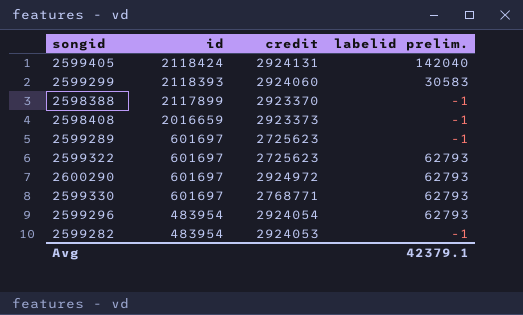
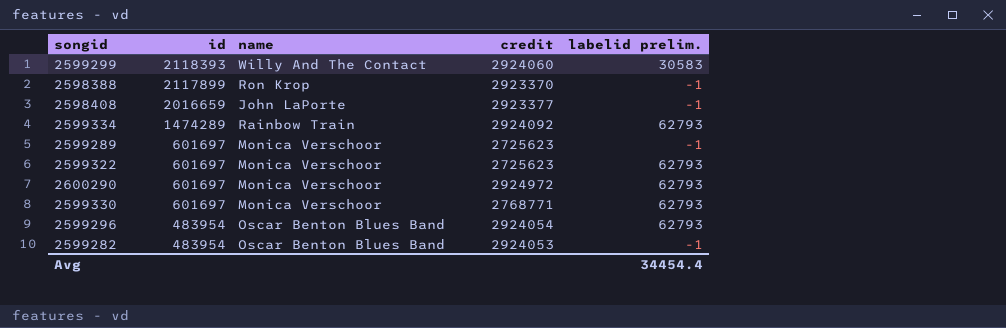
column name | position: none -> 3
row 2599405: 2118424 | 2924131 | 142040 -> none
2598408 | credit: 2923373 -> 2923377
row 2599334: none -> 1474289 | Rainbow Train | 2924092 | 62793
Avg | labelid prelim.: 42379.1 -> 34454.4

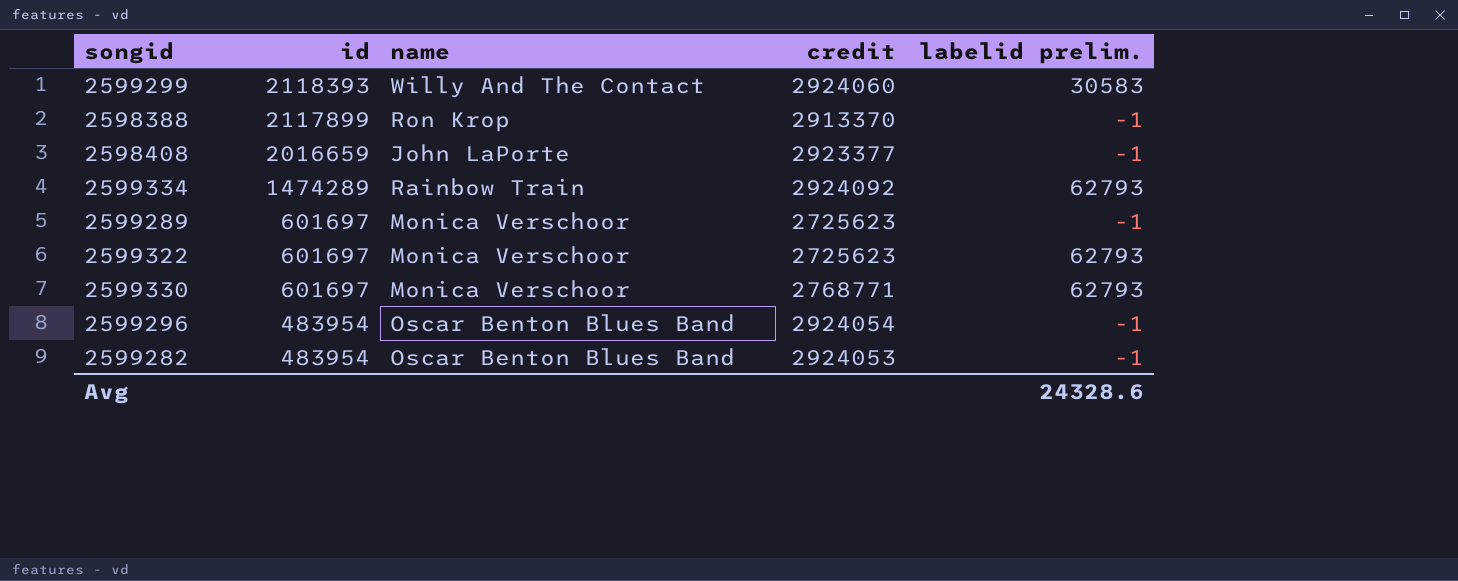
row 2600290: 601697 | Monica Verschoor | 2924972 | 62793 -> none
2598388 | credit: 2923370 -> 2913370
2599296 | labelid prelim.: 62793 -> -1
Avg | labelid prelim.: 34454.4 -> 24328.6

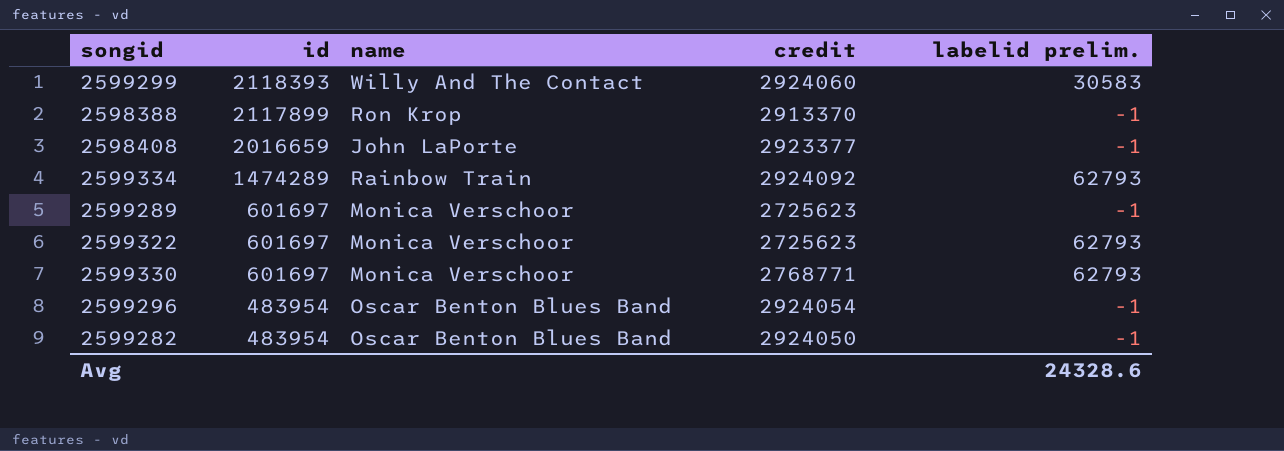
2599282 | credit: 2924053 -> 2924050

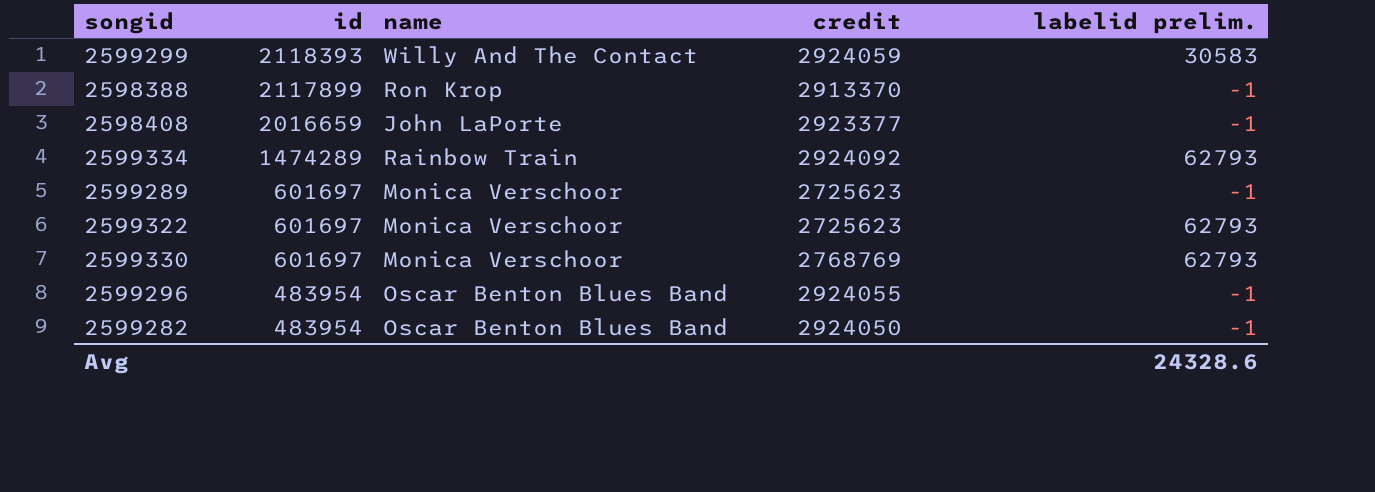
2599299 | credit: 2924060 -> 2924059
2599330 | credit: 2768771 -> 2768769
2599296 | credit: 2924054 -> 2924055

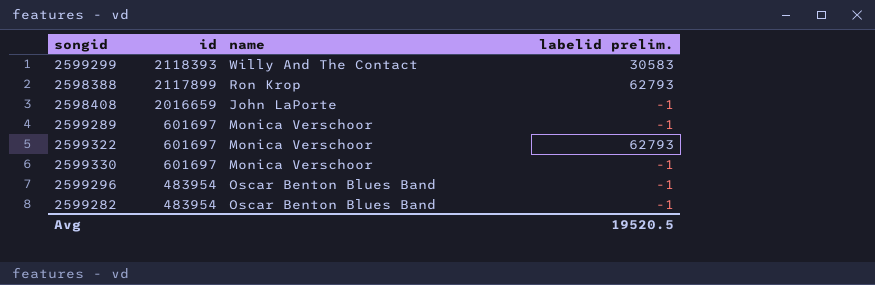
column credit | position: 4 -> none
row 2599334: 1474289 | Rainbow Train | 2924092 | 62793 -> none
2598388 | labelid prelim.: -1 -> 62793
2599330 | labelid prelim.: 62793 -> -1
Avg | labelid prelim.: 24328.6 -> 19520.5

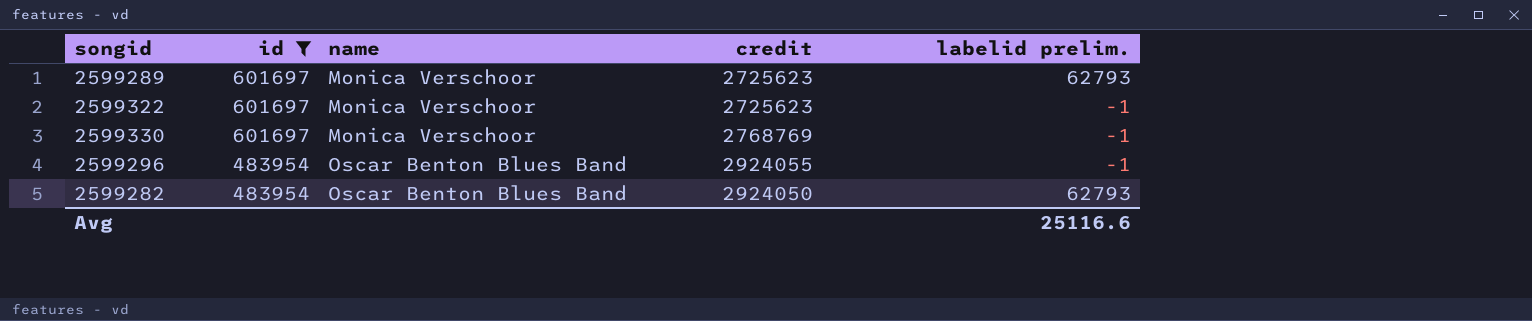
filter: none -> id <= 601697
column credit | position: none -> 4
2599289 | labelid prelim.: -1 -> 62793
2599322 | labelid prelim.: 62793 -> -1
2599282 | labelid prelim.: -1 -> 62793
Avg | labelid prelim.: 19520.5 -> 25116.6

